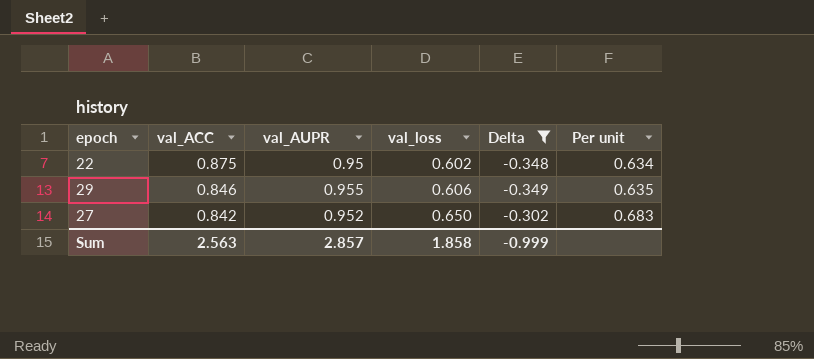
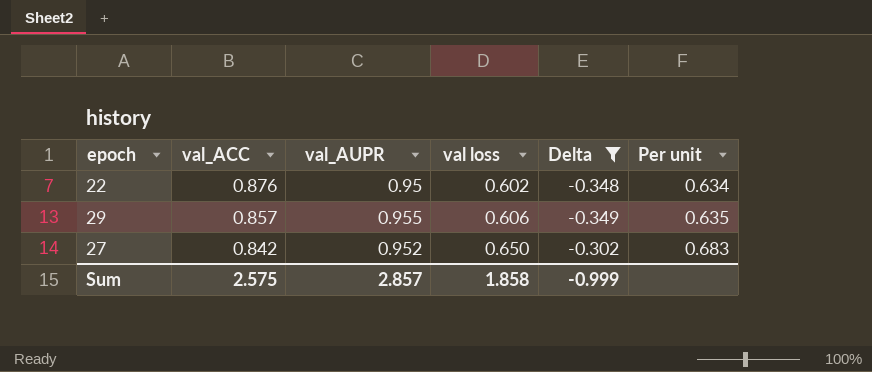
column name: val_loss -> val loss
22 | val_ACC: 0.875 -> 0.876
29 | val_ACC: 0.846 -> 0.857
Sum | val_ACC: 2.563 -> 2.575

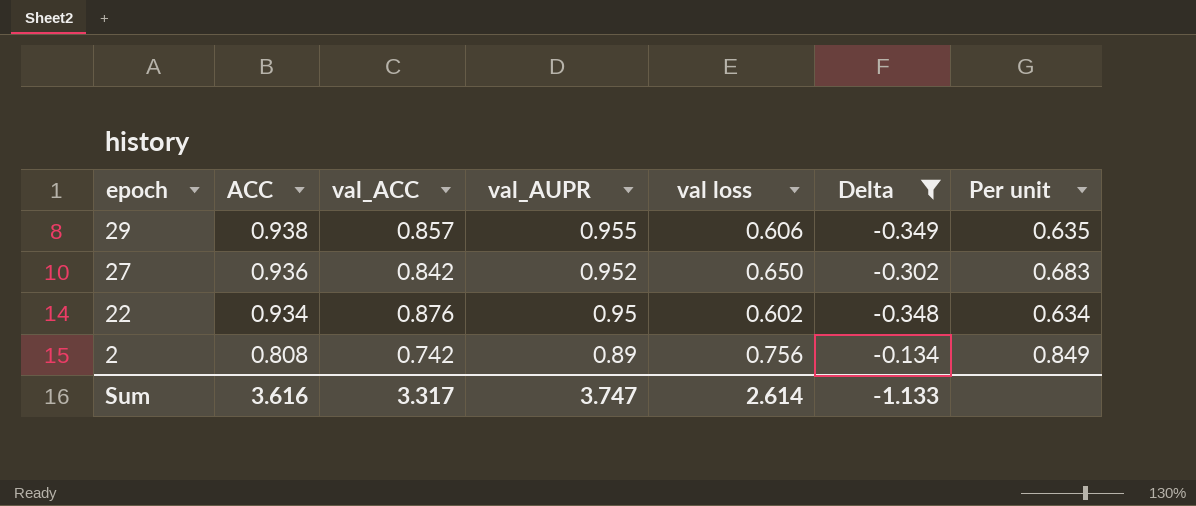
row order: val_ACC descending -> epoch descending
column ACC | position: none -> 2
row 2: none -> 0.808 | 0.742 | 0.89 | 0.756 | -0.134 | 0.849
Sum | val_ACC: 2.575 -> 3.317
Sum | val_AUPR: 2.857 -> 3.747
Sum | val loss: 1.858 -> 2.614
Sum | Delta: -0.999 -> -1.133

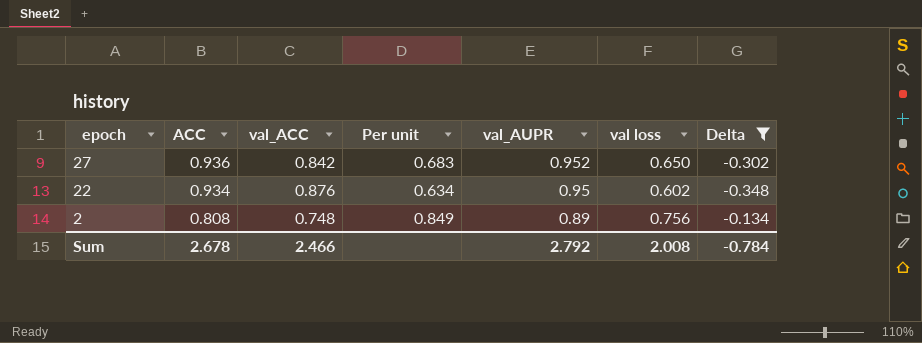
column Per unit | position: 7 -> 4
row 29: 0.938 | 0.857 | 0.955 | 0.606 | -0.349 | 0.635 -> none
2 | val_ACC: 0.742 -> 0.748
Sum | ACC: 3.616 -> 2.678
Sum | val_ACC: 3.317 -> 2.466
Sum | val_AUPR: 3.747 -> 2.792
Sum | val loss: 2.614 -> 2.008
Sum | Delta: -1.133 -> -0.784

